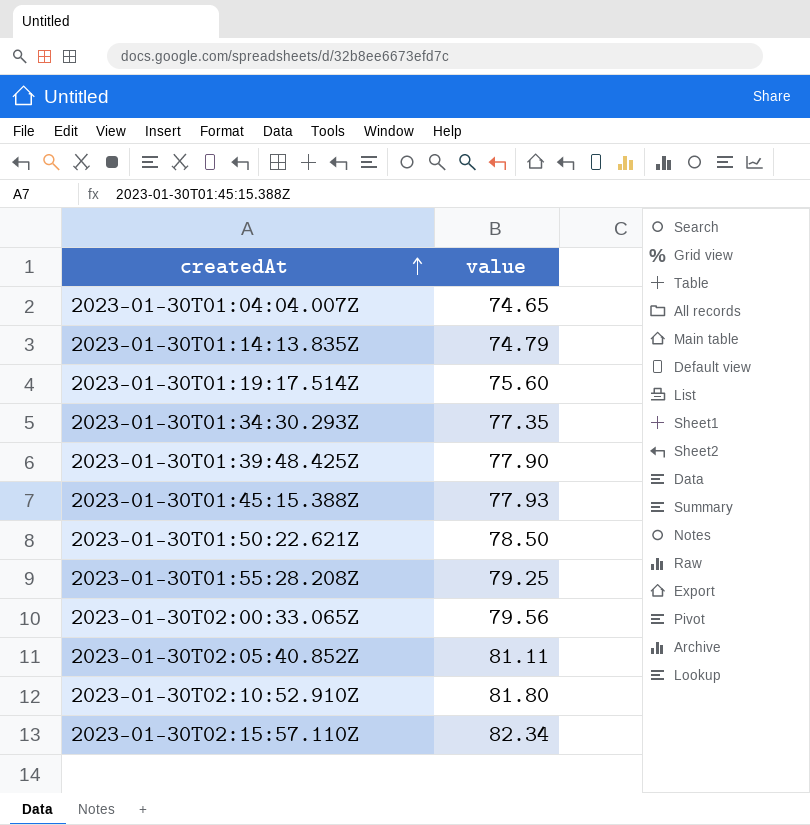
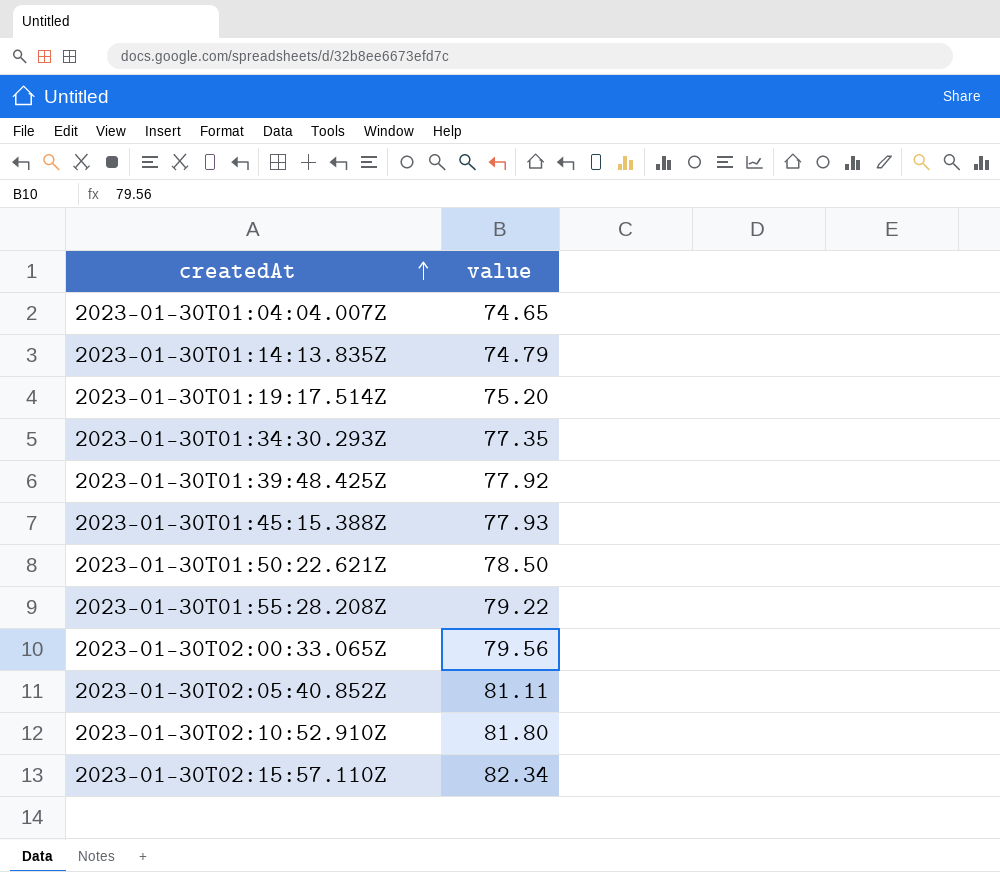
2023-01-30T01:19:17.514Z | value: 75.60 -> 75.20
2023-01-30T01:39:48.425Z | value: 77.90 -> 77.92
2023-01-30T01:55:28.208Z | value: 79.25 -> 79.22

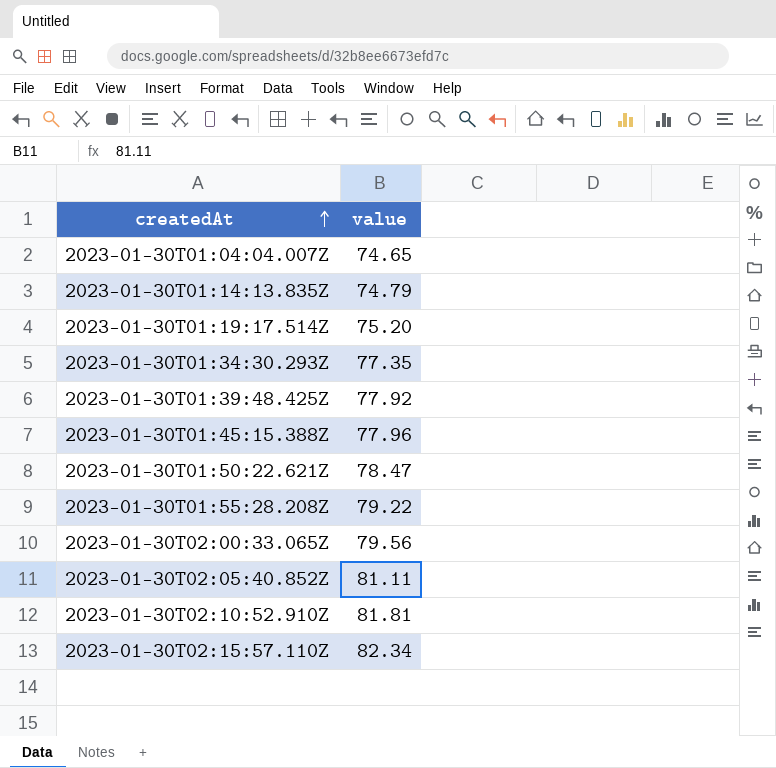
2023-01-30T01:45:15.388Z | value: 77.93 -> 77.96
2023-01-30T01:50:22.621Z | value: 78.50 -> 78.47
2023-01-30T02:10:52.910Z | value: 81.80 -> 81.81

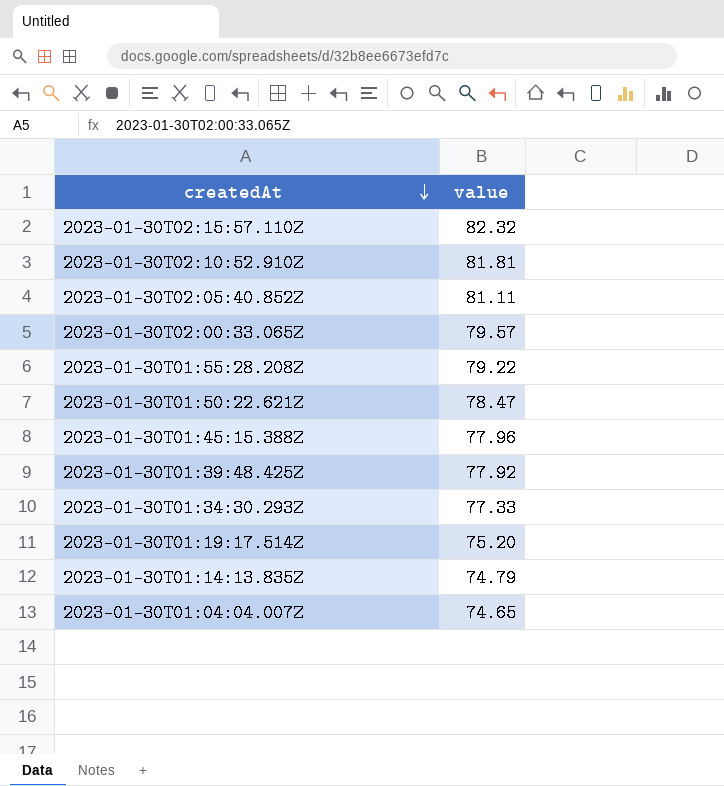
row order: createdAt ascending -> createdAt descending
2023-01-30T02:15:57.110Z | value: 82.34 -> 82.32
2023-01-30T02:00:33.065Z | value: 79.56 -> 79.57
2023-01-30T01:34:30.293Z | value: 77.35 -> 77.33

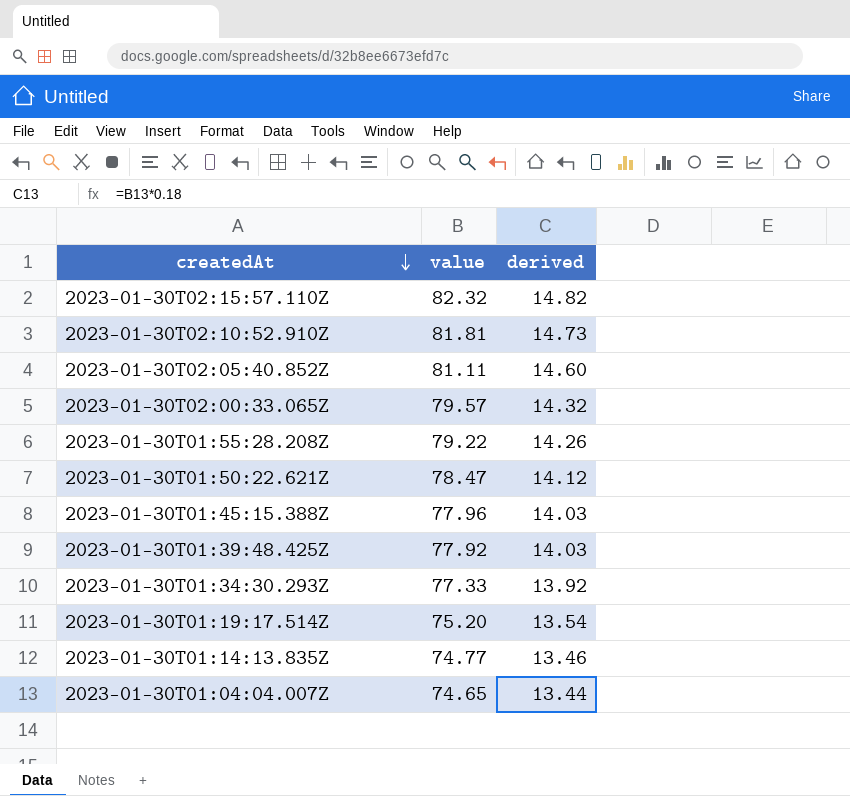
column derived | formula: none -> [value] * 0.18
2023-01-30T01:14:13.835Z | value: 74.79 -> 74.77

